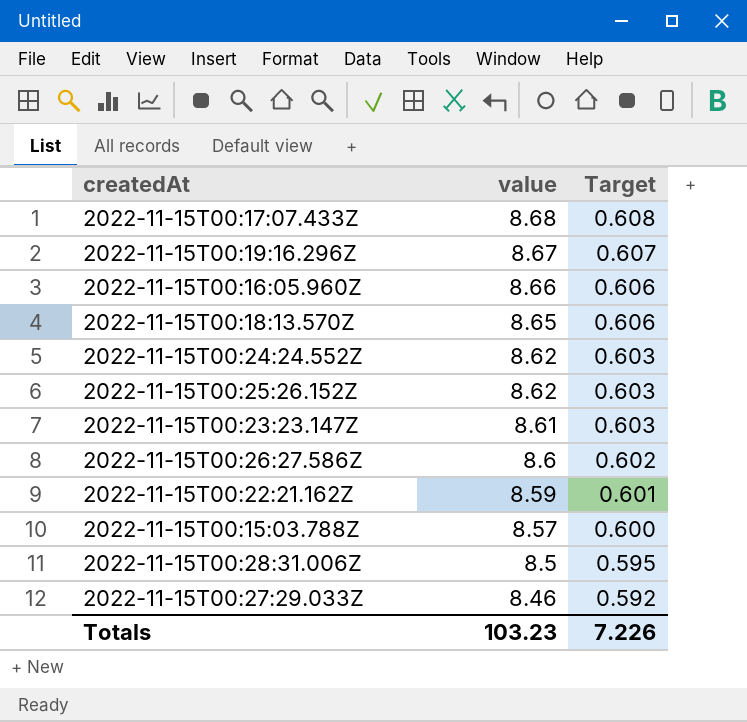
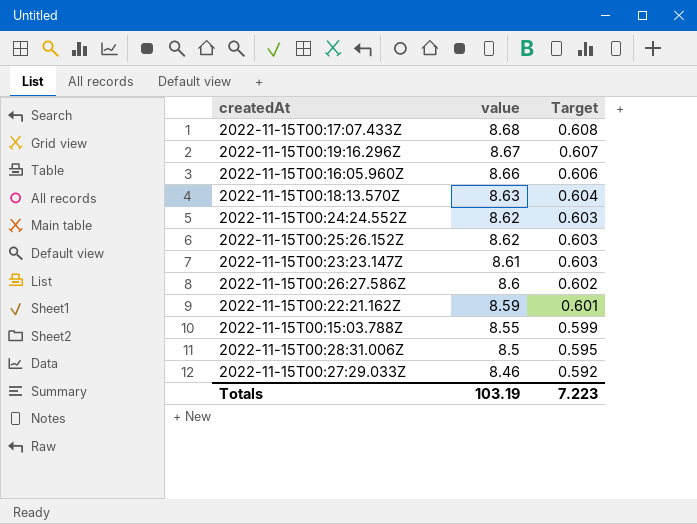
2022-11-15T00:18:13.570Z | value: 8.65 -> 8.63
2022-11-15T00:18:13.570Z | Target: 0.606 -> 0.604
2022-11-15T00:15:03.788Z | value: 8.57 -> 8.55
2022-11-15T00:15:03.788Z | Target: 0.600 -> 0.599
Totals | value: 103.23 -> 103.19
Totals | Target: 7.226 -> 7.223

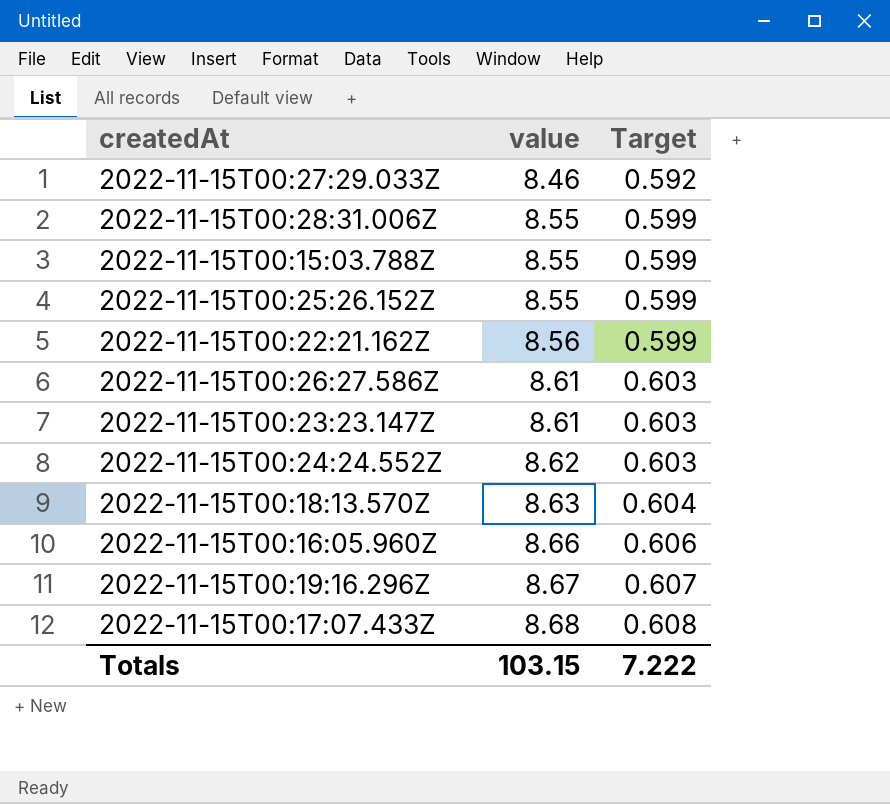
row order: value descending -> value ascending
2022-11-15T00:28:31.006Z | value: 8.5 -> 8.55
2022-11-15T00:28:31.006Z | Target: 0.595 -> 0.599
2022-11-15T00:25:26.152Z | value: 8.62 -> 8.55
2022-11-15T00:25:26.152Z | Target: 0.603 -> 0.599
2022-11-15T00:22:21.162Z | value: 8.59 -> 8.56
2022-11-15T00:22:21.162Z | Target: 0.601 -> 0.599
2022-11-15T00:26:27.586Z | value: 8.6 -> 8.61
2022-11-15T00:26:27.586Z | Target: 0.602 -> 0.603
Totals | value: 103.19 -> 103.15
Totals | Target: 7.223 -> 7.222

